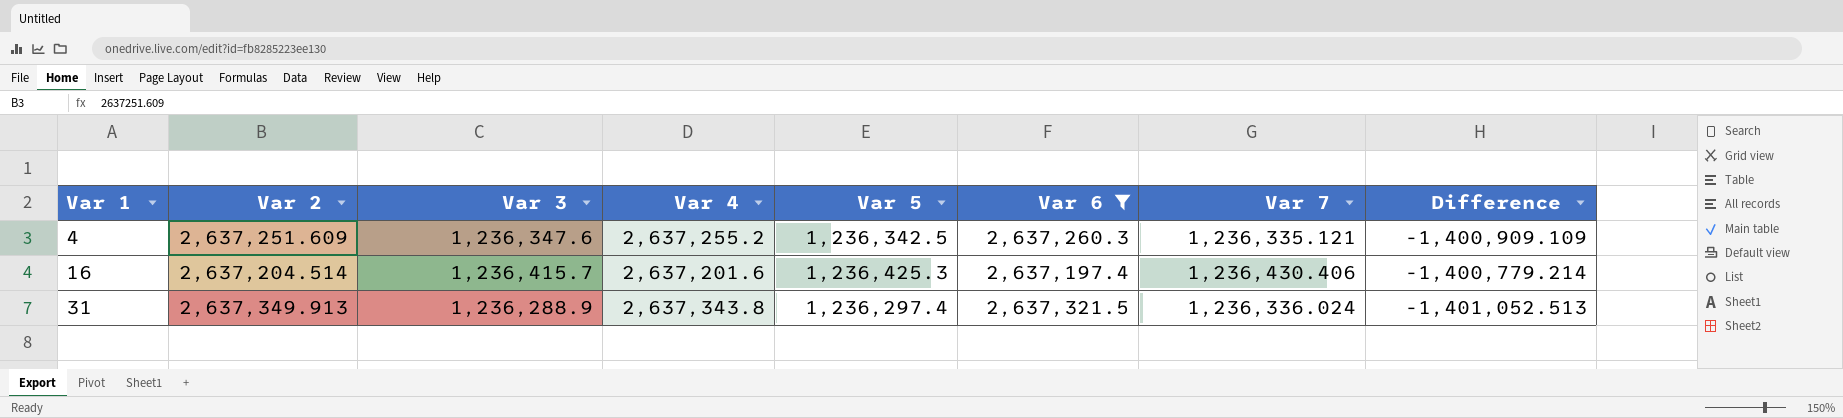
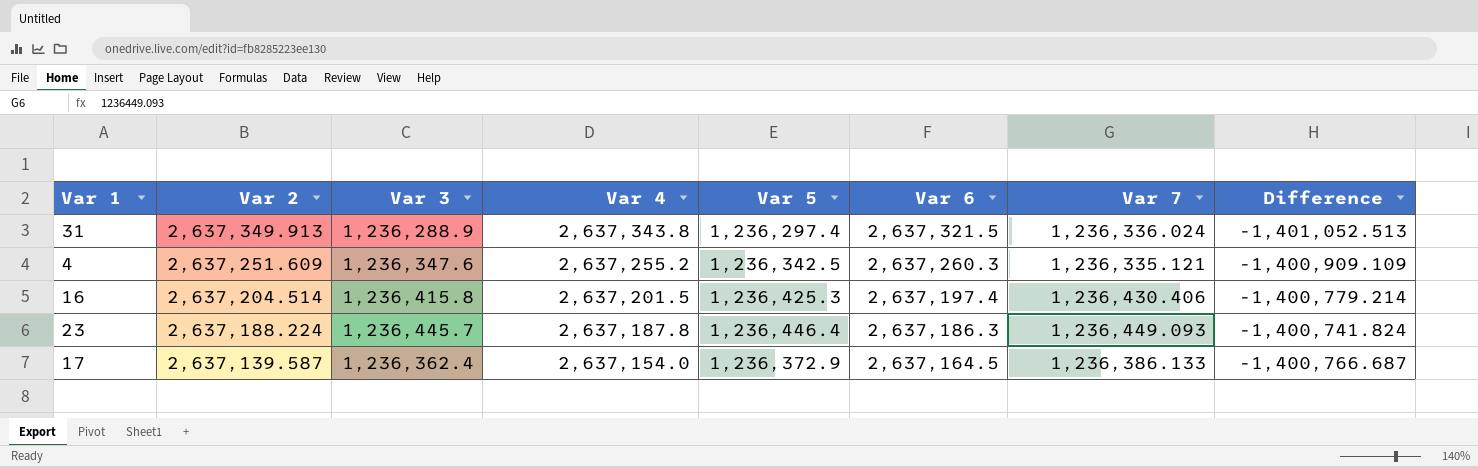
filter: Var 6 >= 2,637,197.4 -> none
row order: Var 1 ascending -> Var 2 descending
16 | Var 3: 1,236,415.7 -> 1,236,415.8
16 | Var 4: 2,637,201.6 -> 2,637,201.5

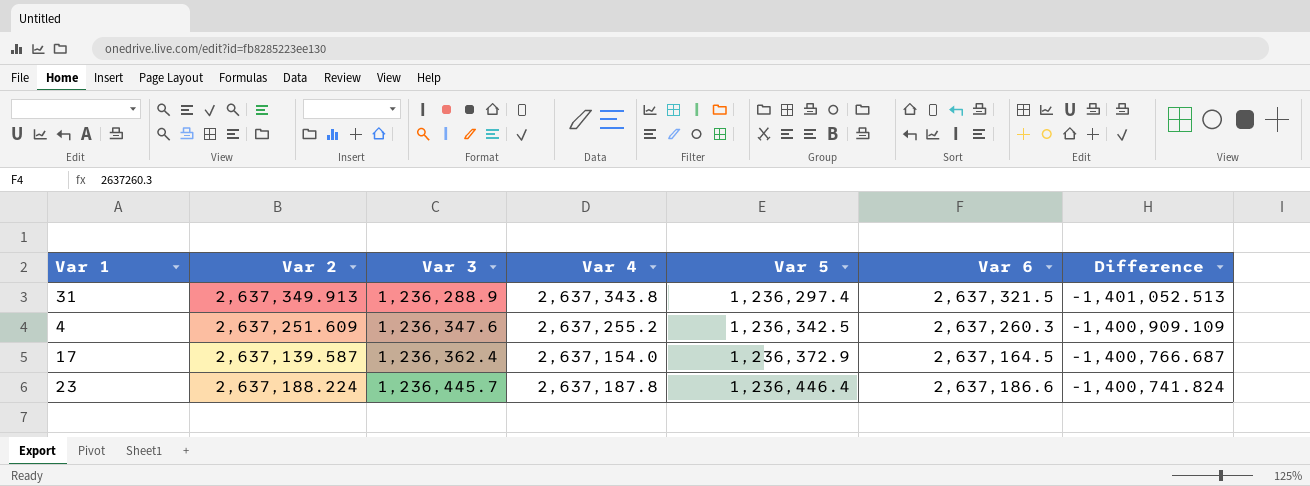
row order: Var 2 descending -> Var 3 ascending
column Var 7 | position: 7 -> none
row 16: 2,637,204.514 | 1,236,415.8 | 2,637,201.5 | 1,236,425.3 | 2,637,197.4 | 1,236,430.406 | -1,400,779.214 -> none
23 | Var 6: 2,637,186.3 -> 2,637,186.6

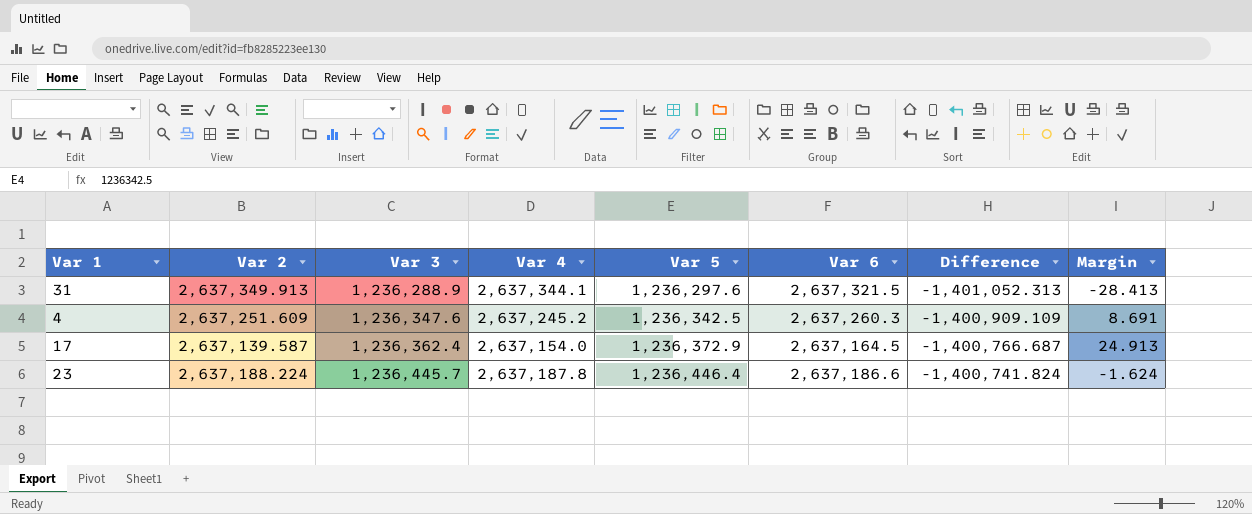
column Margin | formula: none -> [Var 6] - [Var 2]
31 | Var 4: 2,637,343.8 -> 2,637,344.1
31 | Var 5: 1,236,297.4 -> 1,236,297.6
31 | Difference: -1,401,052.513 -> -1,401,052.313
4 | Var 4: 2,637,255.2 -> 2,637,245.2

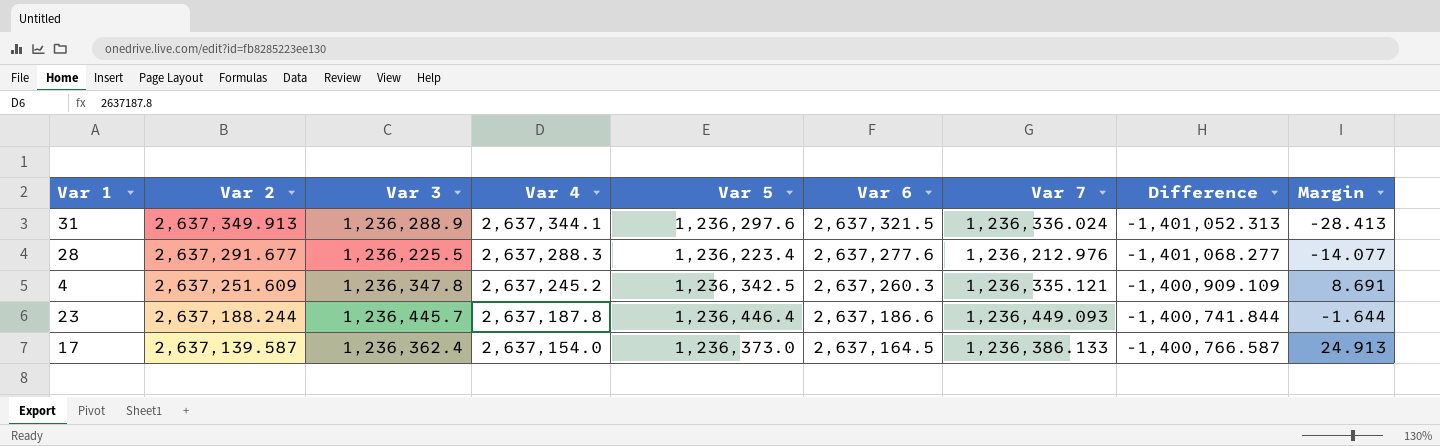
row order: Var 3 ascending -> Var 2 descending
column Var 7 | position: none -> 7
row 28: none -> 2,637,291.677 | 1,236,225.5 | 2,637,288.3 | 1,236,223.4 | 2,637,277.6 | 1,236,212.976 | -1,401,068.277 | -14.077
4 | Var 3: 1,236,347.6 -> 1,236,347.8
23 | Var 2: 2,637,188.224 -> 2,637,188.244
23 | Difference: -1,400,741.824 -> -1,400,741.844
23 | Margin: -1.624 -> -1.644
17 | Var 5: 1,236,372.9 -> 1,236,373.0
17 | Difference: -1,400,766.687 -> -1,400,766.587

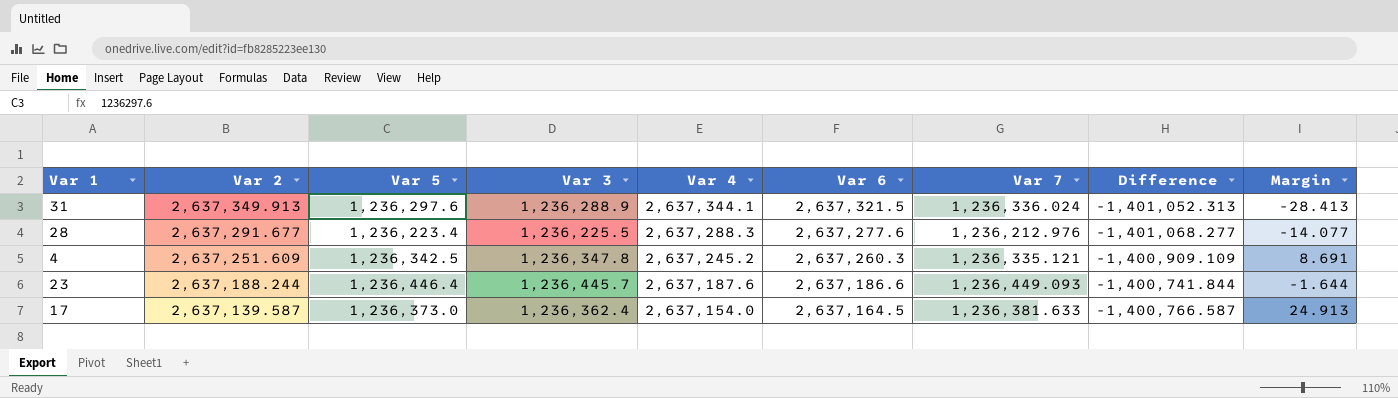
column Var 5 | position: 5 -> 3
23 | Var 4: 2,637,187.8 -> 2,637,187.6
17 | Var 7: 1,236,386.133 -> 1,236,381.633

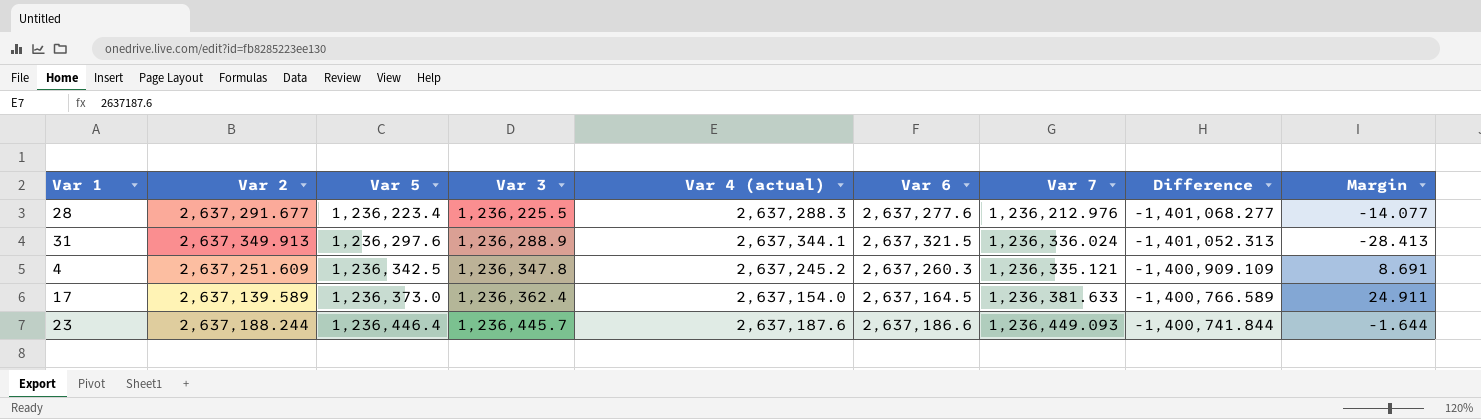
row order: Var 2 descending -> Var 5 ascending
column name: Var 4 -> Var 4 (actual)
17 | Var 2: 2,637,139.587 -> 2,637,139.589
17 | Difference: -1,400,766.587 -> -1,400,766.589
17 | Margin: 24.913 -> 24.911

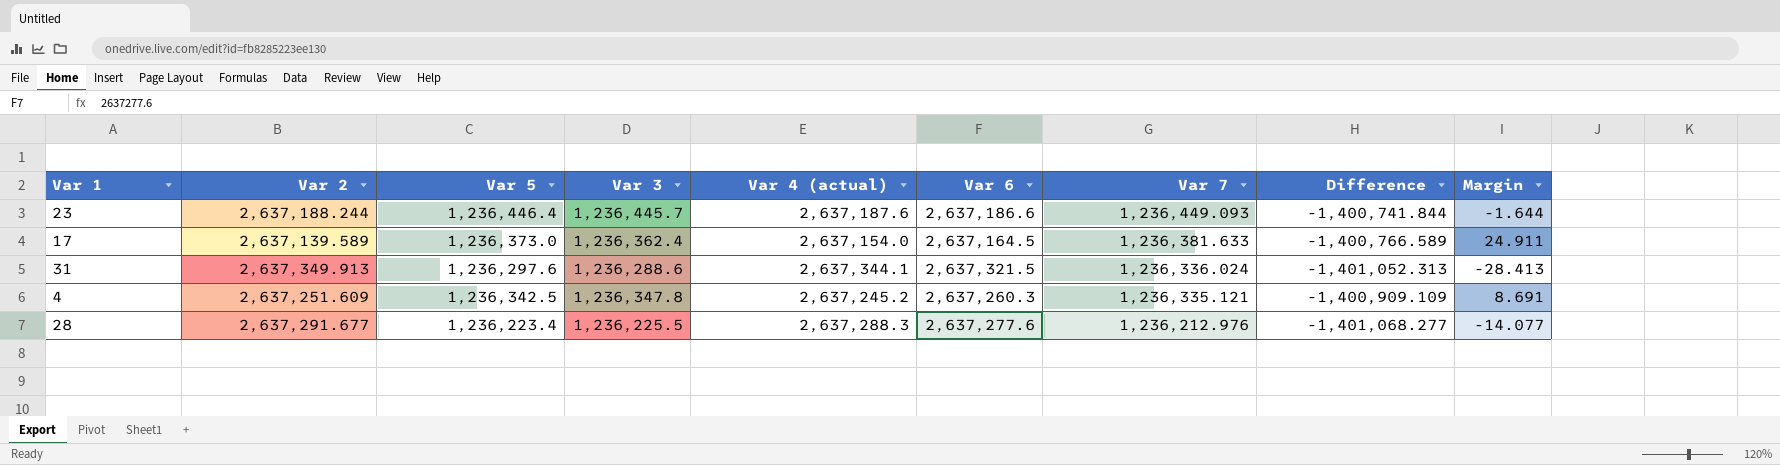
row order: Var 5 ascending -> Var 7 descending
31 | Var 3: 1,236,288.9 -> 1,236,288.6

